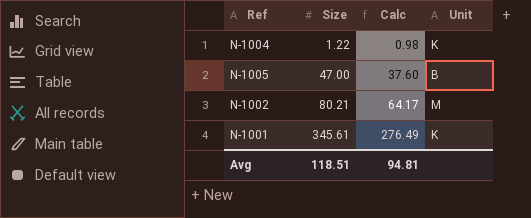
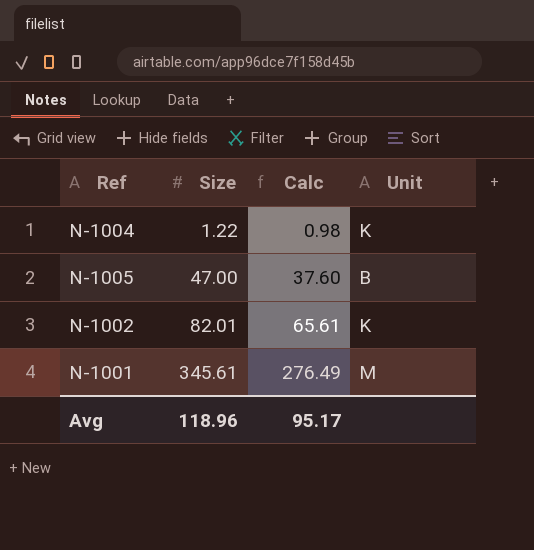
N-1002 | Size: 80.21 -> 82.01
N-1002 | Calc: 64.17 -> 65.61
N-1002 | Unit: M -> K
N-1001 | Unit: K -> M
Avg | Size: 118.51 -> 118.96
Avg | Calc: 94.81 -> 95.17

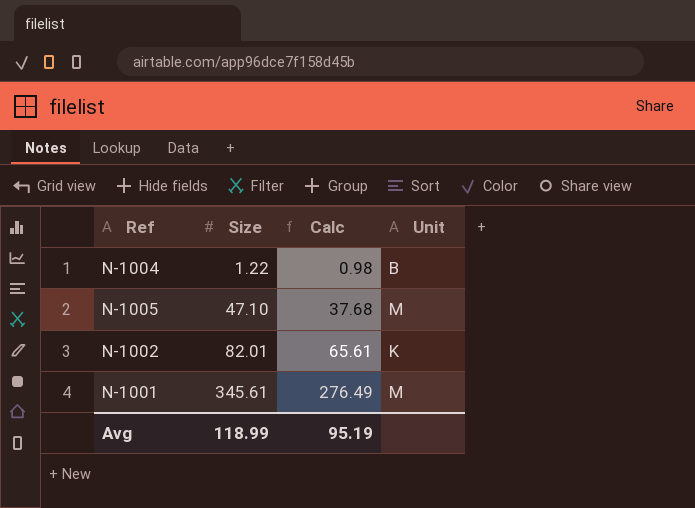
N-1004 | Unit: K -> B
N-1005 | Size: 47.00 -> 47.10
N-1005 | Calc: 37.60 -> 37.68
N-1005 | Unit: B -> M
Avg | Size: 118.96 -> 118.99
Avg | Calc: 95.17 -> 95.19

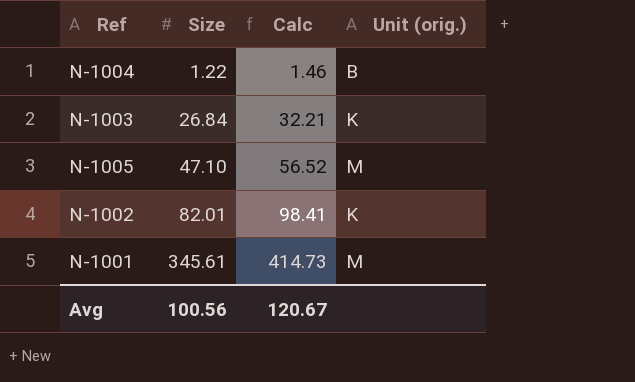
column Calc | formula: [Size] * 0.8 -> [Size] * 1.2
column name: Unit -> Unit (orig.)
row N-1003: none -> 26.84 | 32.21 | K
Avg | Size: 118.99 -> 100.56
Avg | Calc: 95.19 -> 120.67

